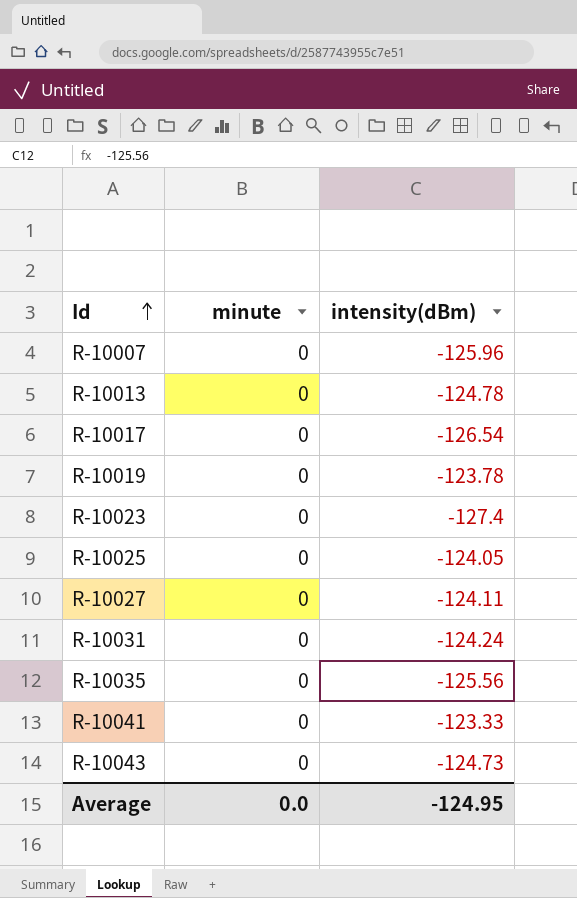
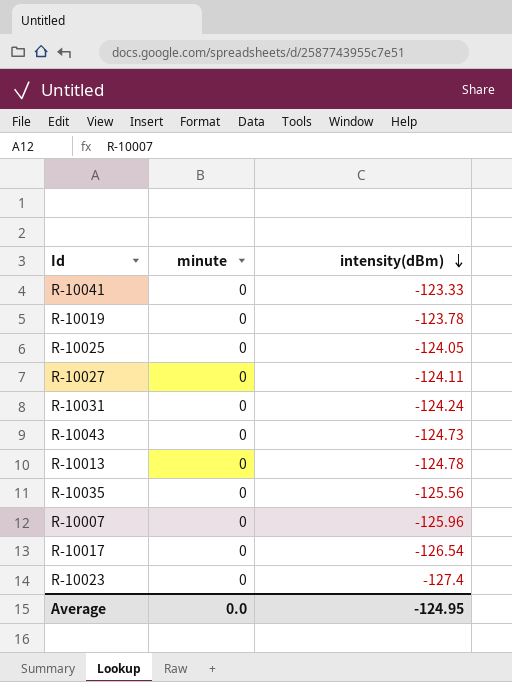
row order: Id ascending -> intensity(dBm) descending

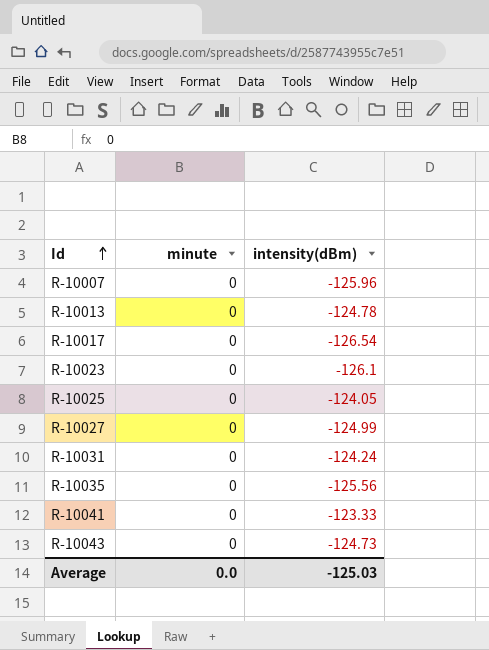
row order: intensity(dBm) descending -> Id ascending
row R-10019: 0 | -123.78 -> none
R-10023 | intensity(dBm): -127.4 -> -126.1
R-10027 | intensity(dBm): -124.11 -> -124.99
Average | intensity(dBm): -124.95 -> -125.03

